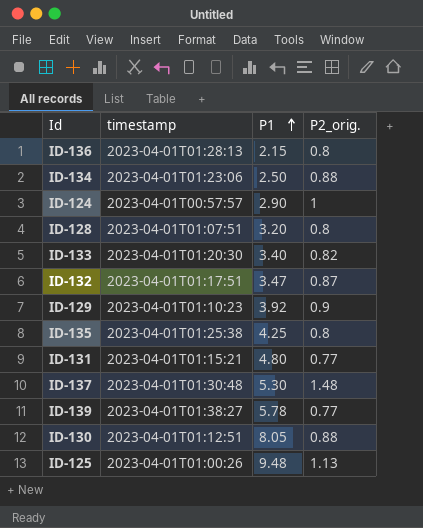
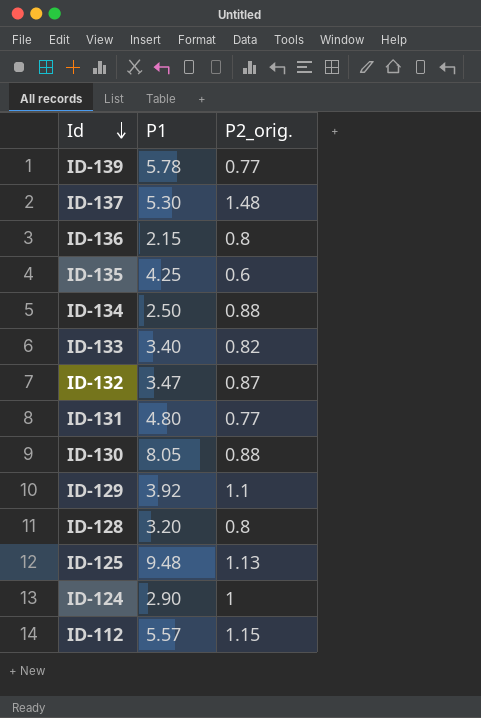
row order: P1 ascending -> Id descending
column timestamp | position: 2 -> none
ID-135 | P2_orig.: 0.8 -> 0.6
ID-129 | P2_orig.: 0.9 -> 1.1
row ID-112: none -> 5.57 | 1.15

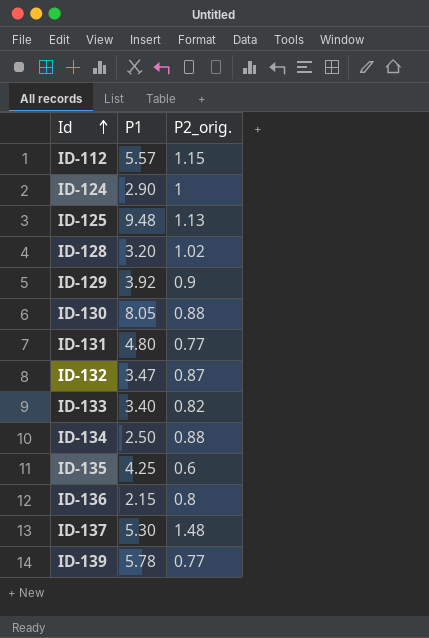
row order: Id descending -> Id ascending
ID-128 | P2_orig.: 0.8 -> 1.02
ID-129 | P2_orig.: 1.1 -> 0.9

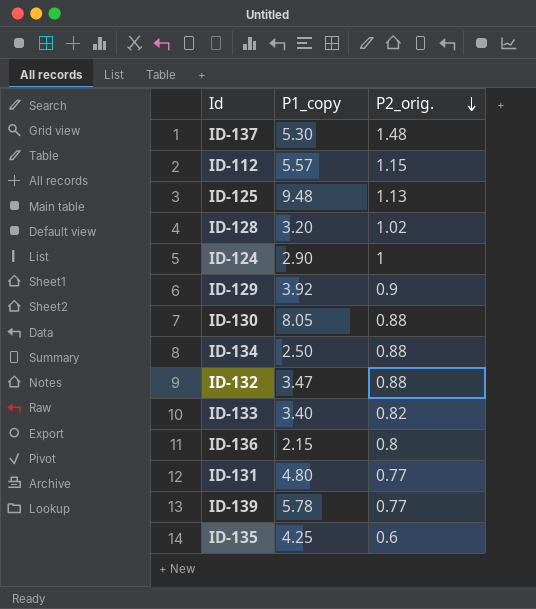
row order: Id ascending -> P2_orig. descending
column name: P1 -> P1_copy
ID-132 | P2_orig.: 0.87 -> 0.88

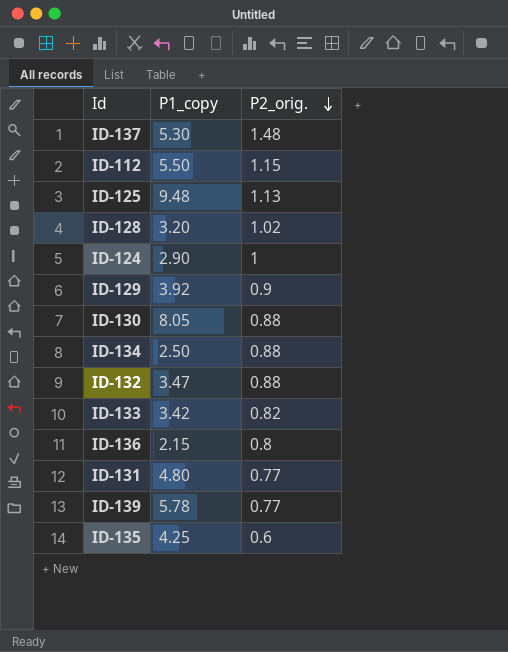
ID-112 | P1_copy: 5.57 -> 5.50
ID-133 | P1_copy: 3.40 -> 3.42

